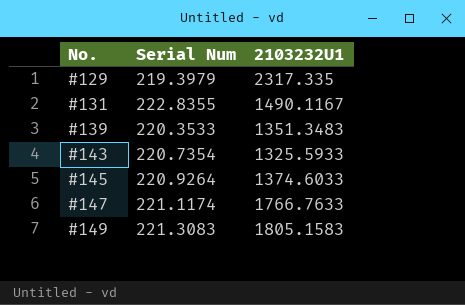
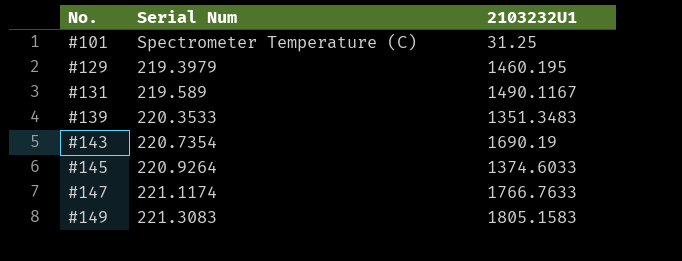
row #101: none -> Spectrometer Temperature (C) | 31.25
#129 | 2103232U1: 2317.335 -> 1460.195
#131 | Serial Num: 222.8355 -> 219.589
#143 | 2103232U1: 1325.5933 -> 1690.19

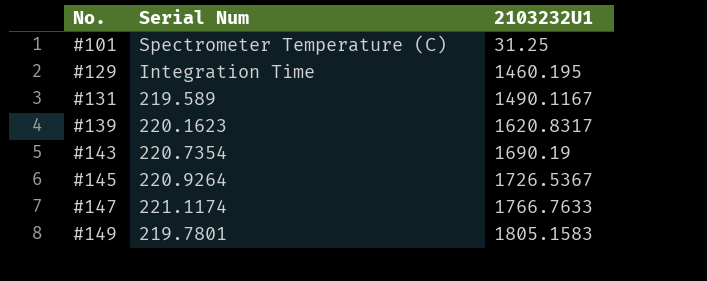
#129 | Serial Num: 219.3979 -> Integration Time
#139 | Serial Num: 220.3533 -> 220.1623
#139 | 2103232U1: 1351.3483 -> 1620.8317
#145 | 2103232U1: 1374.6033 -> 1726.5367
#149 | Serial Num: 221.3083 -> 219.7801

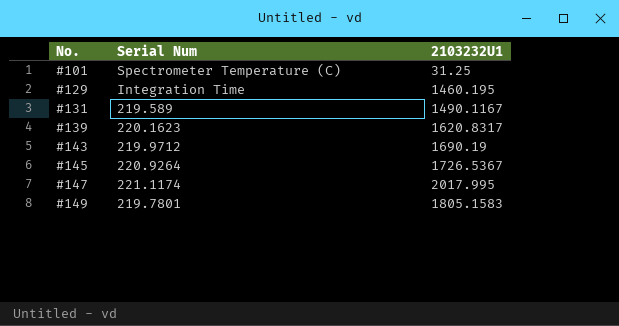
#143 | Serial Num: 220.7354 -> 219.9712
#147 | 2103232U1: 1766.7633 -> 2017.995

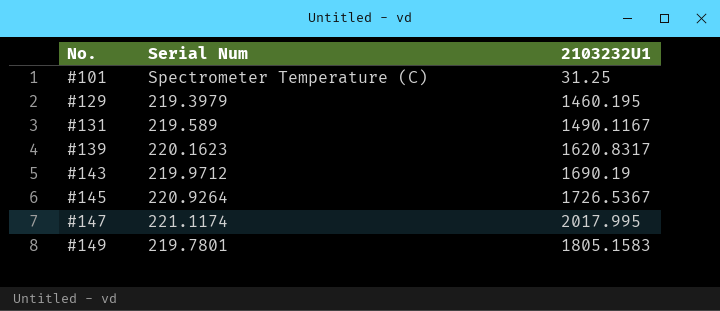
#129 | Serial Num: Integration Time -> 219.3979

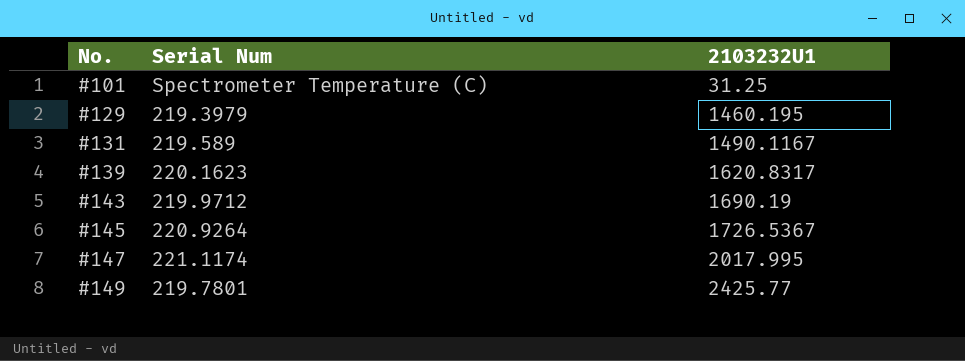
#149 | 2103232U1: 1805.1583 -> 2425.77

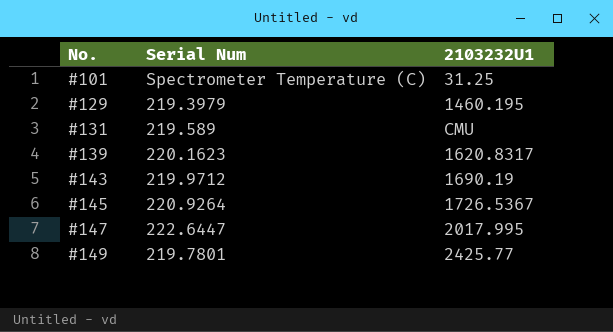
#131 | 2103232U1: 1490.1167 -> CMU
#147 | Serial Num: 221.1174 -> 222.6447

